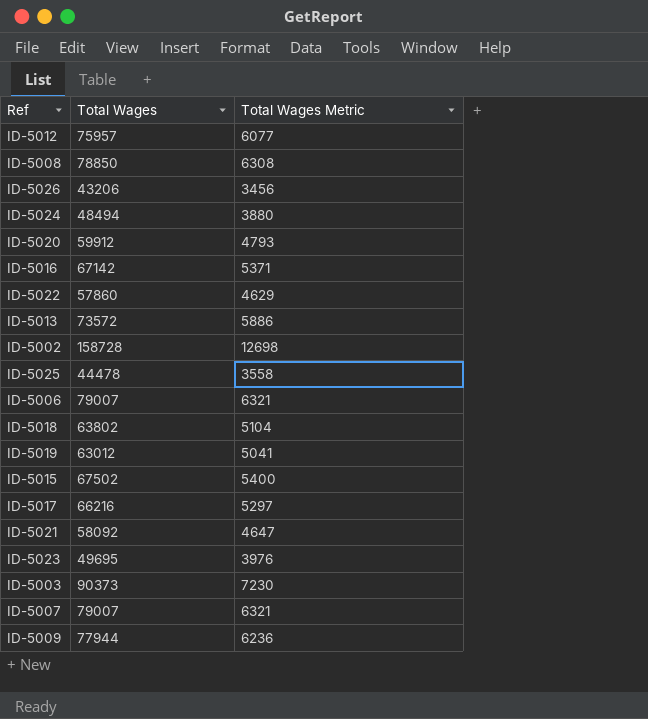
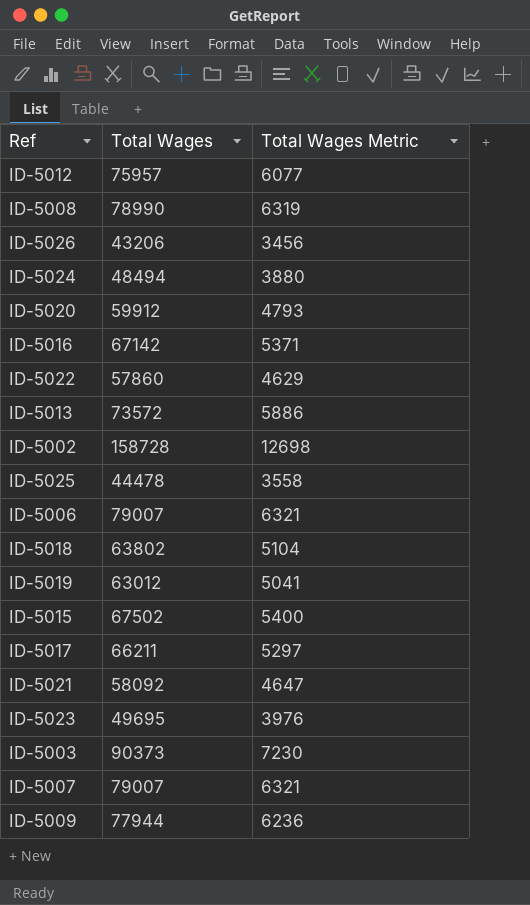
ID-5008 | Total Wages: 78850 -> 78990
ID-5008 | Total Wages Metric: 6308 -> 6319
ID-5017 | Total Wages: 66216 -> 66211

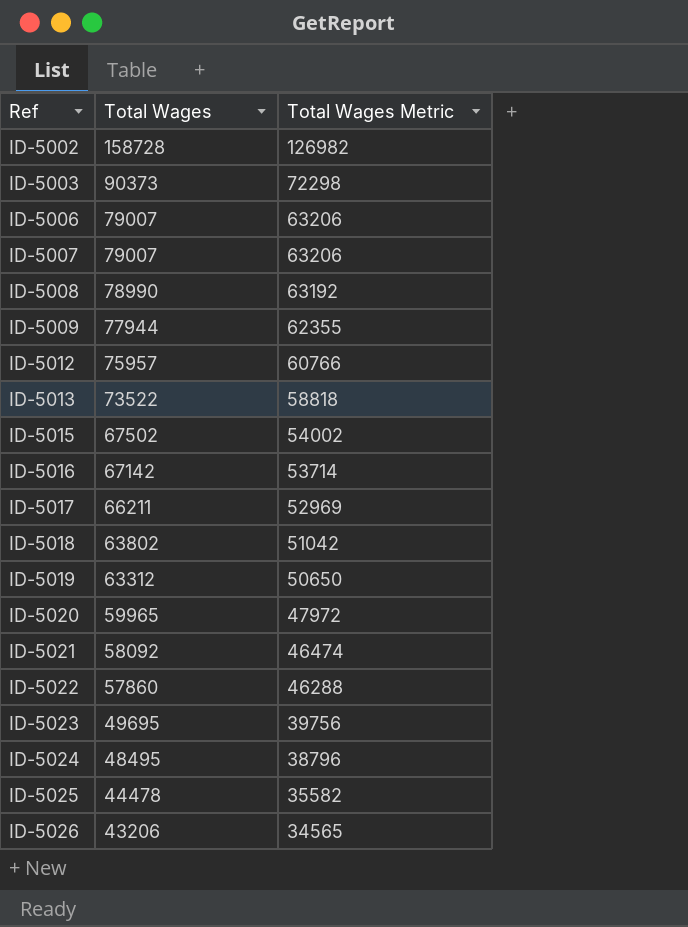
row order: none -> Ref ascending
column Total Wages Metric | formula: [Total Wages] * 0.08 -> [Total Wages] * 0.8
ID-5013 | Total Wages: 73572 -> 73522
ID-5019 | Total Wages: 63012 -> 63312
ID-5020 | Total Wages: 59912 -> 59965
ID-5024 | Total Wages: 48494 -> 48495

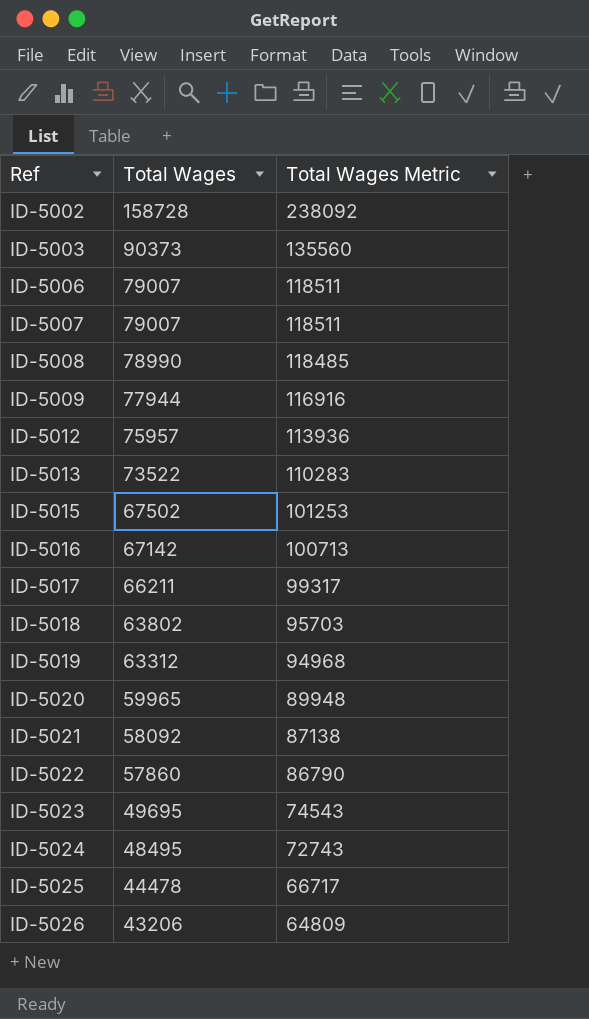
column Total Wages Metric | formula: [Total Wages] * 0.8 -> [Total Wages] * 1.5

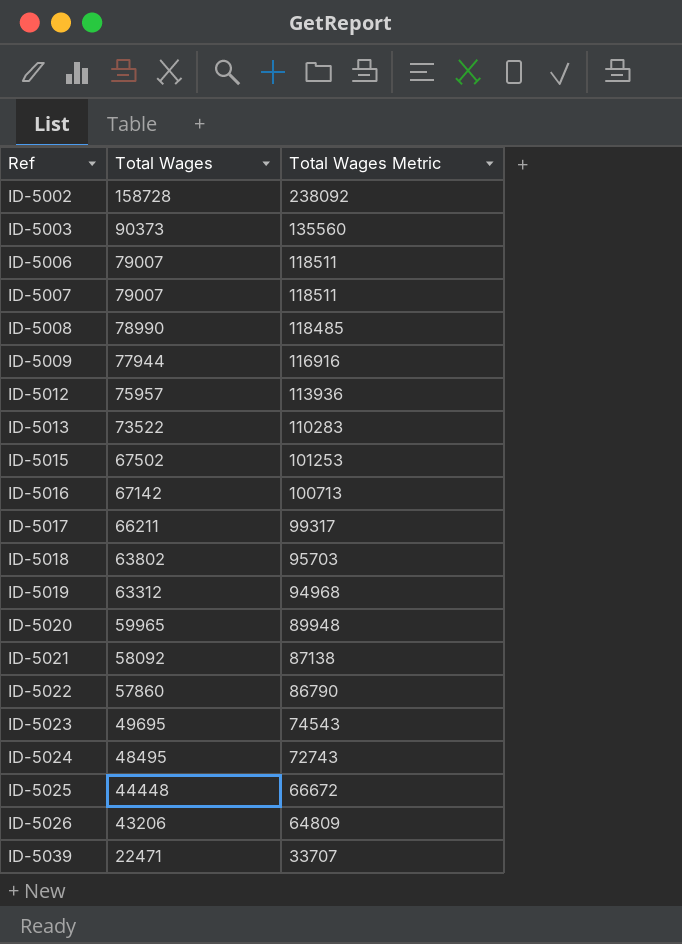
ID-5025 | Total Wages: 44478 -> 44448
ID-5025 | Total Wages Metric: 66717 -> 66672
row ID-5039: none -> 22471 | 33707

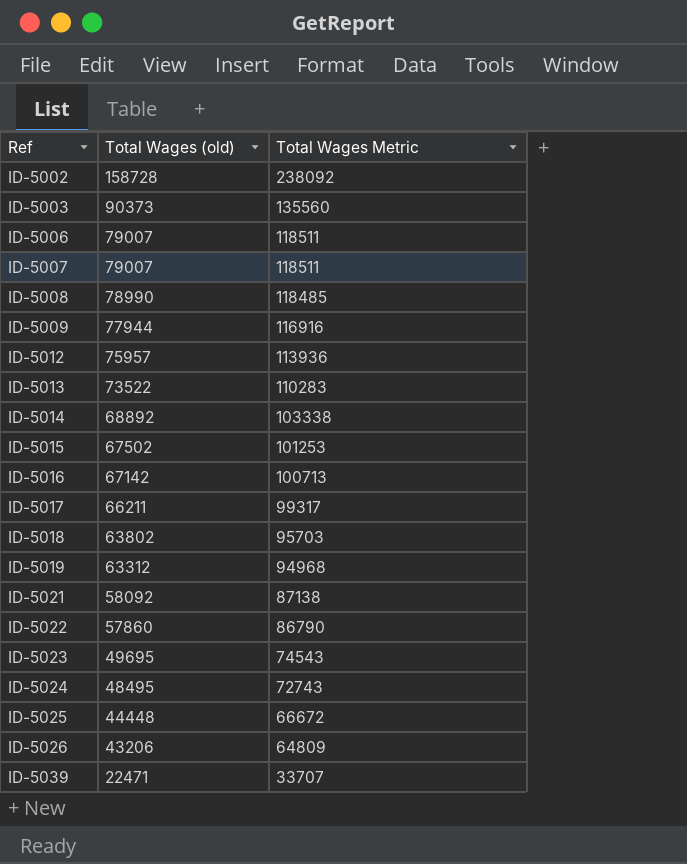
column name: Total Wages -> Total Wages (old)
row ID-5020: 59965 | 89948 -> none
row ID-5014: none -> 68892 | 103338

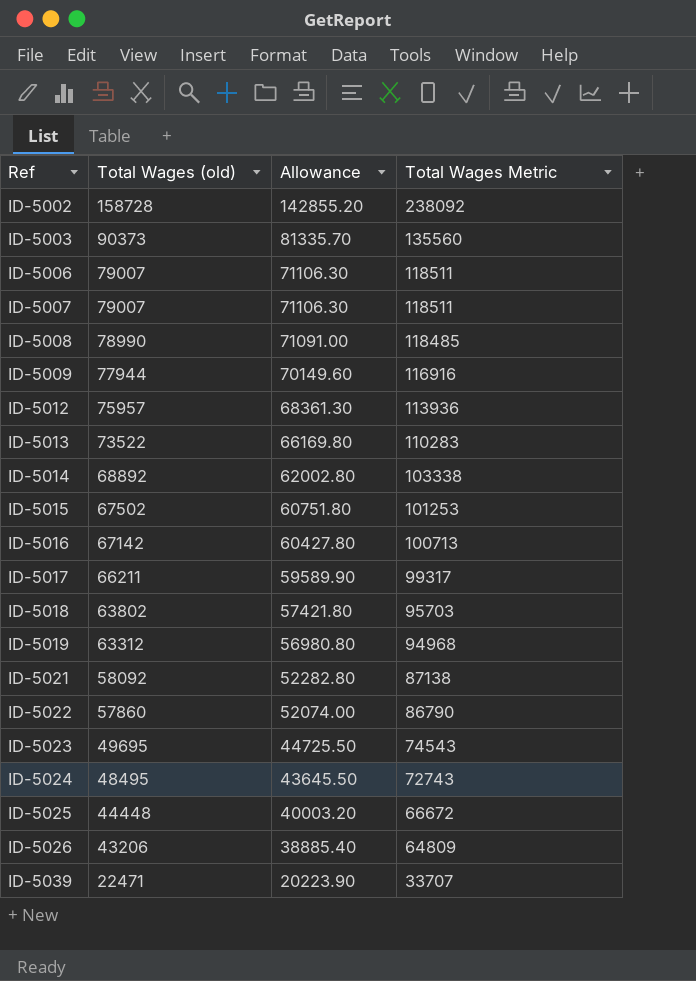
column Allowance | formula: none -> [Total Wages (old)] * 0.9

